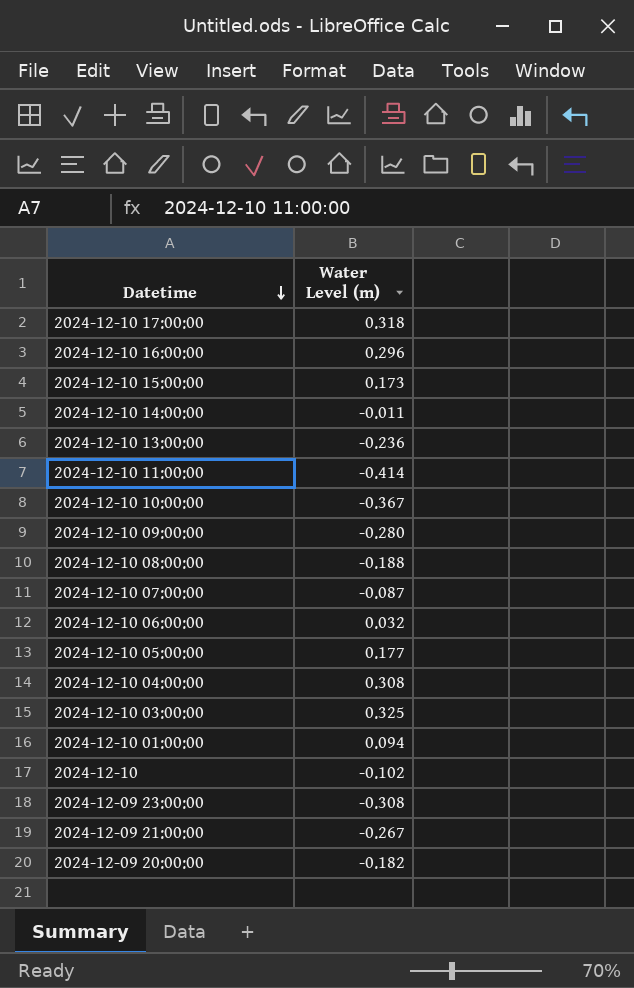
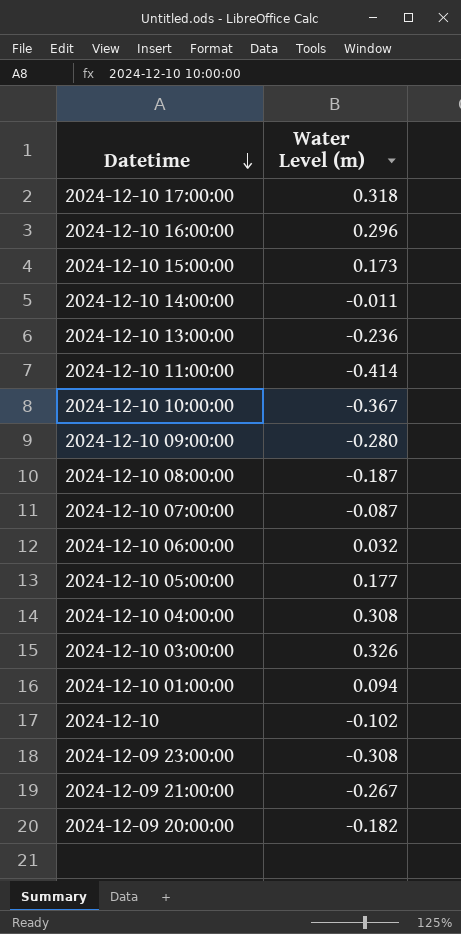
2024-12-10 08:00:00 | Water Level (m): -0.188 -> -0.187
2024-12-10 03:00:00 | Water Level (m): 0.325 -> 0.326

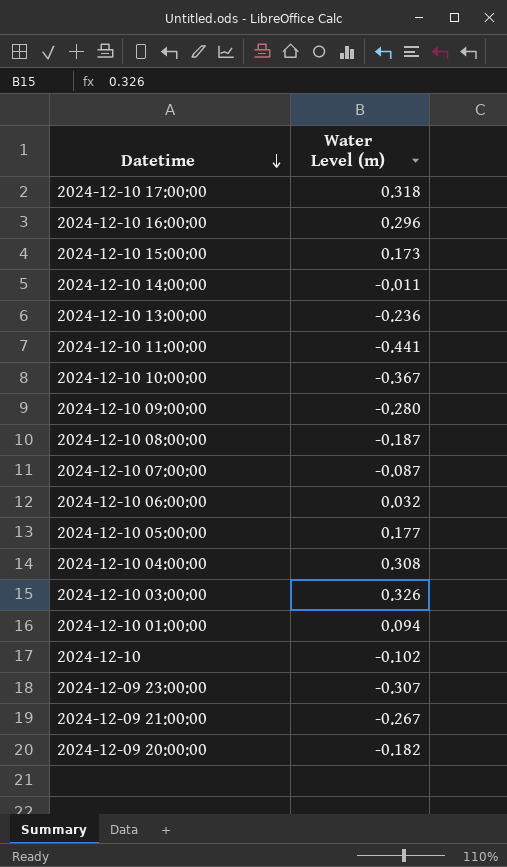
2024-12-10 11:00:00 | Water Level (m): -0.414 -> -0.441
2024-12-09 23:00:00 | Water Level (m): -0.308 -> -0.307

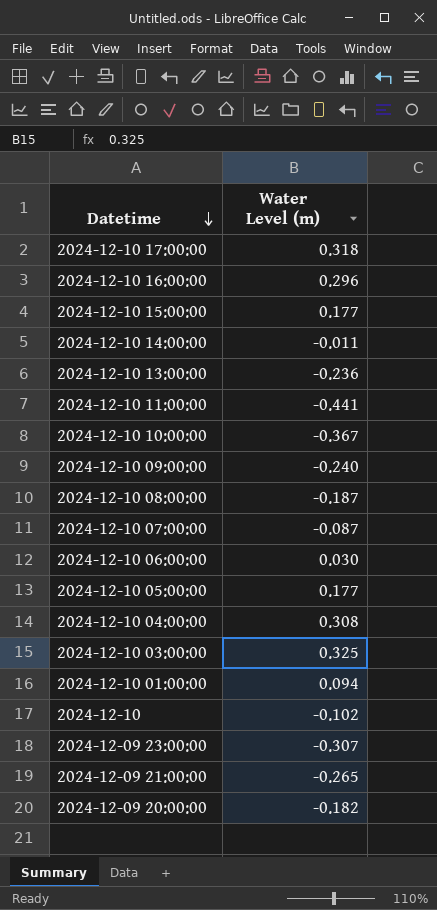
2024-12-10 15:00:00 | Water Level (m): 0.173 -> 0.177
2024-12-10 09:00:00 | Water Level (m): -0.280 -> -0.240
2024-12-10 06:00:00 | Water Level (m): 0.032 -> 0.030
2024-12-10 03:00:00 | Water Level (m): 0.326 -> 0.325
2024-12-09 21:00:00 | Water Level (m): -0.267 -> -0.265

